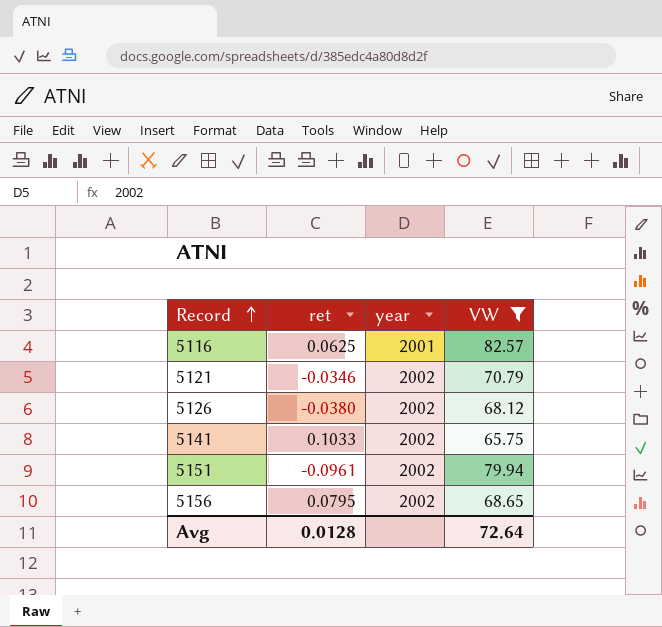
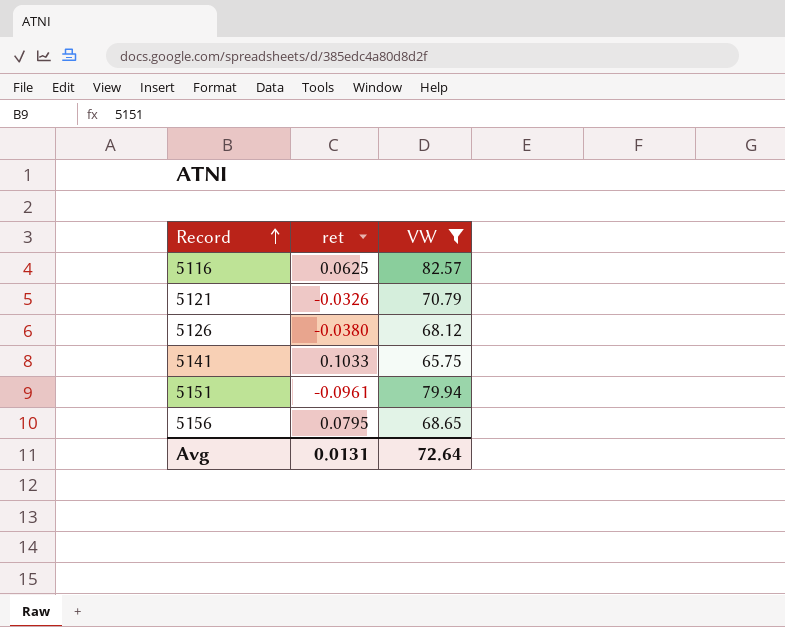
column year | position: 3 -> none
5121 | ret: -0.0346 -> -0.0326
Avg | ret: 0.0128 -> 0.0131

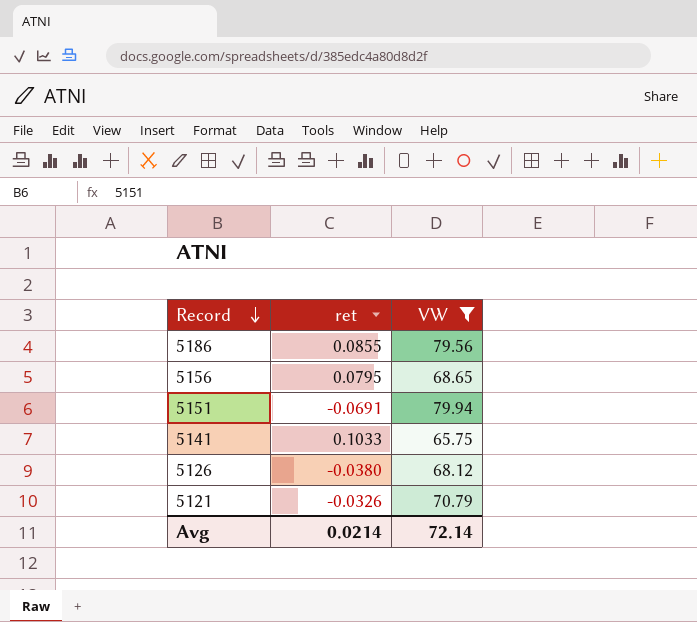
row order: Record ascending -> Record descending
row 5116: 0.0625 | 82.57 -> none
row 5186: none -> 0.0855 | 79.56
5151 | ret: -0.0961 -> -0.0691
Avg | ret: 0.0131 -> 0.0214
Avg | VW: 72.64 -> 72.14

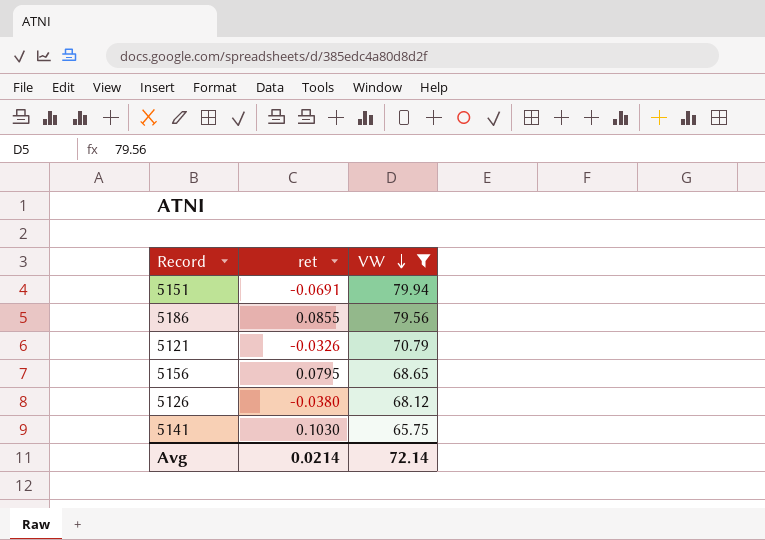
row order: Record descending -> VW descending
5141 | ret: 0.1033 -> 0.1030

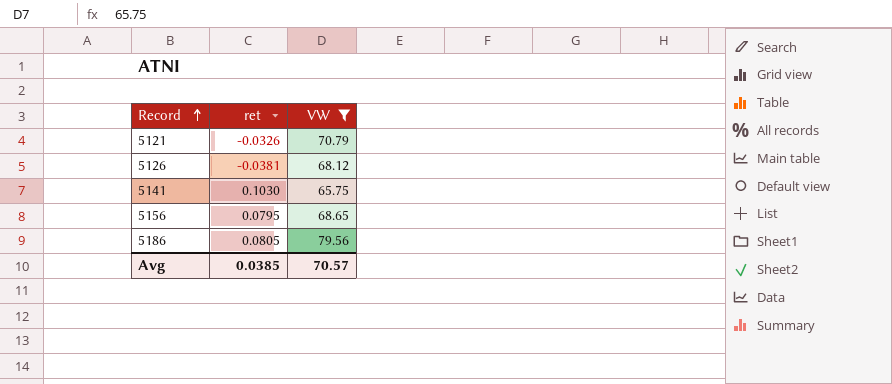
row order: VW descending -> Record ascending
row 5151: -0.0691 | 79.94 -> none
5126 | ret: -0.0380 -> -0.0381
5186 | ret: 0.0855 -> 0.0805
Avg | ret: 0.0214 -> 0.0385
Avg | VW: 72.14 -> 70.57

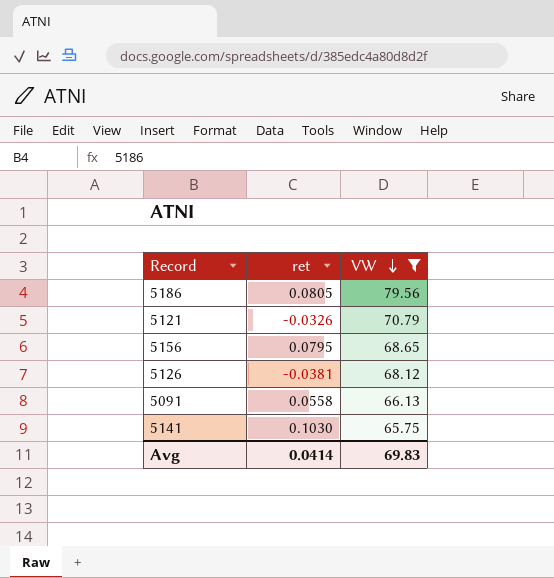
row order: Record ascending -> VW descending
row 5091: none -> 0.0558 | 66.13
Avg | ret: 0.0385 -> 0.0414
Avg | VW: 70.57 -> 69.83

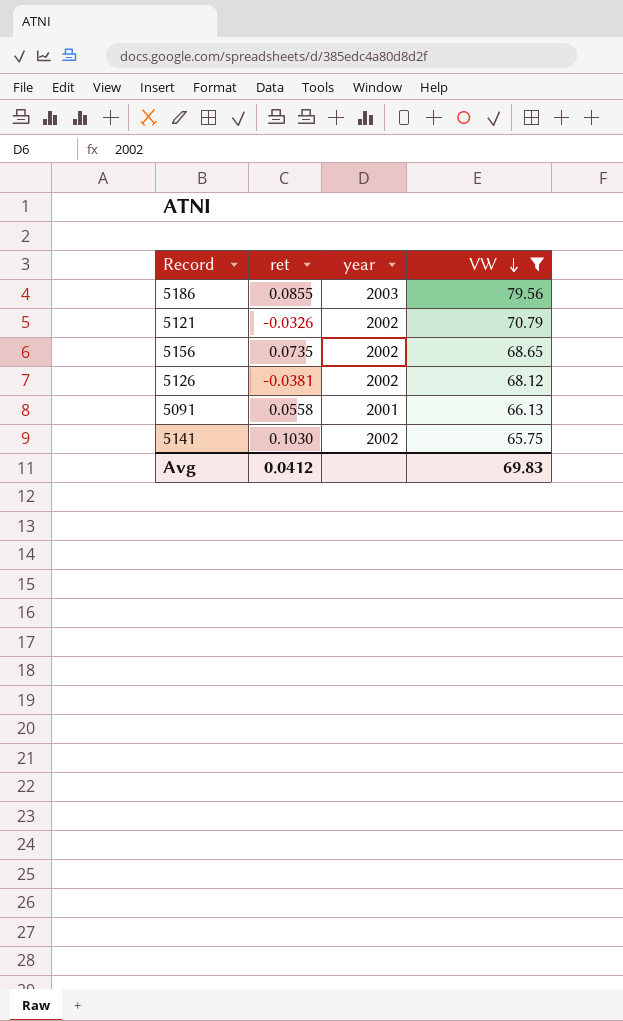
column year | position: none -> 3
5186 | ret: 0.0805 -> 0.0855
5156 | ret: 0.0795 -> 0.0735
Avg | ret: 0.0414 -> 0.0412

